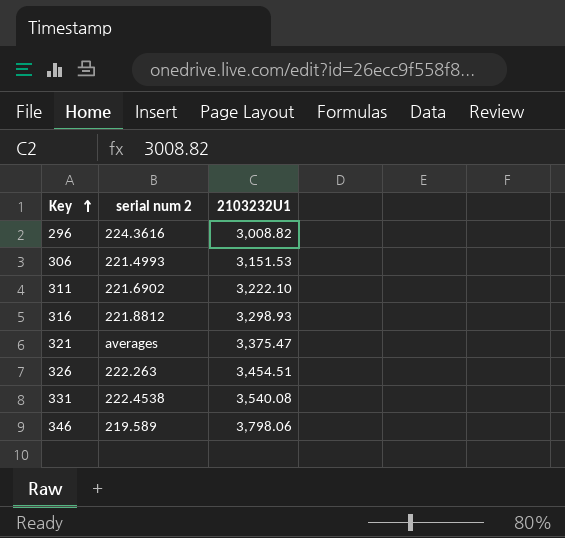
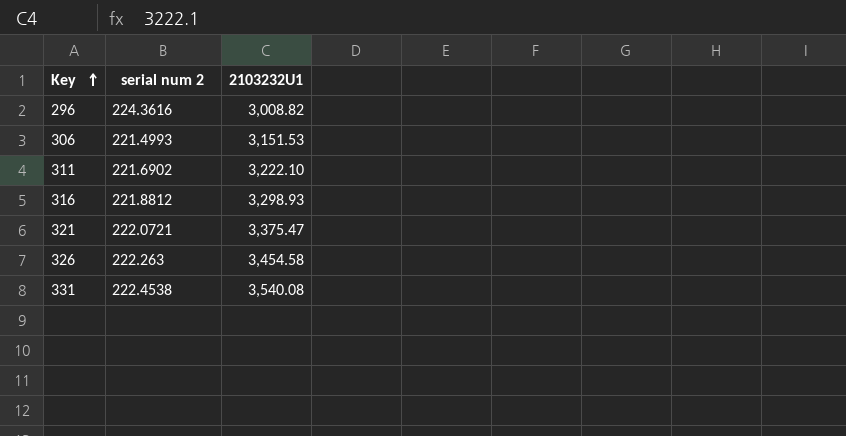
row 346: 219.589 | 3,798.06 -> none
321 | serial num 2: averages -> 222.0721
326 | 2103232U1: 3,454.51 -> 3,454.58

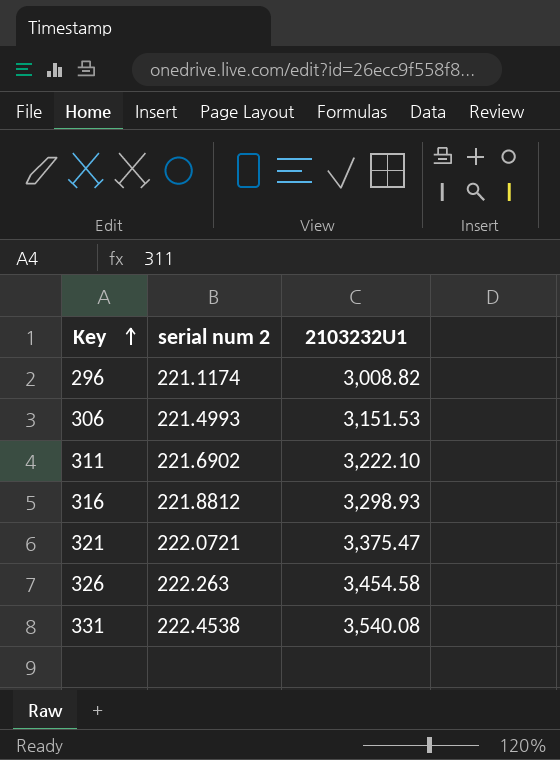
296 | serial num 2: 224.3616 -> 221.1174

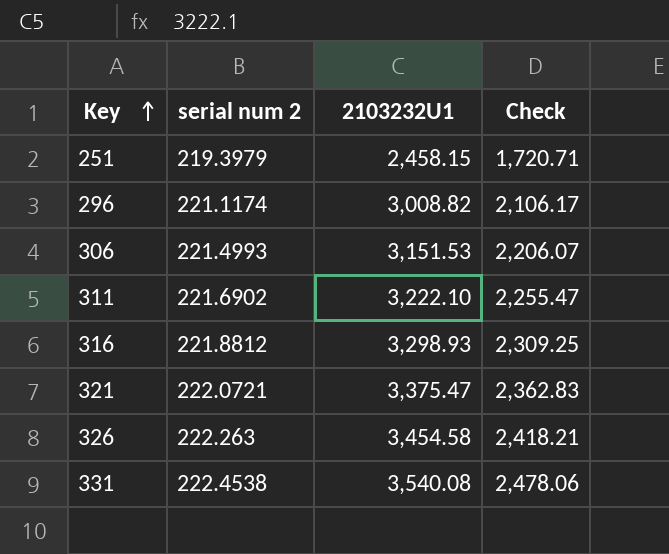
column Check | formula: none -> [2103232U1] * 0.7
row 251: none -> 219.3979 | 2,458.15 | 1,720.71

